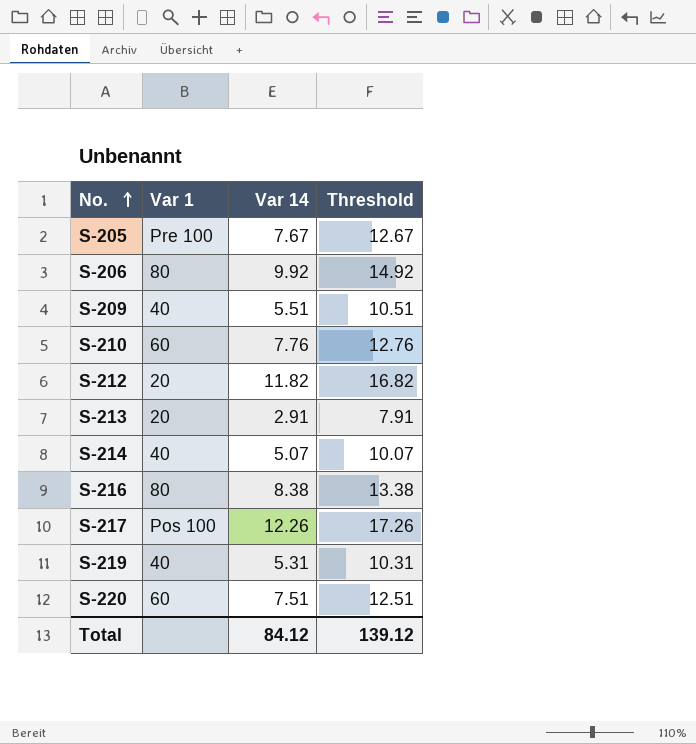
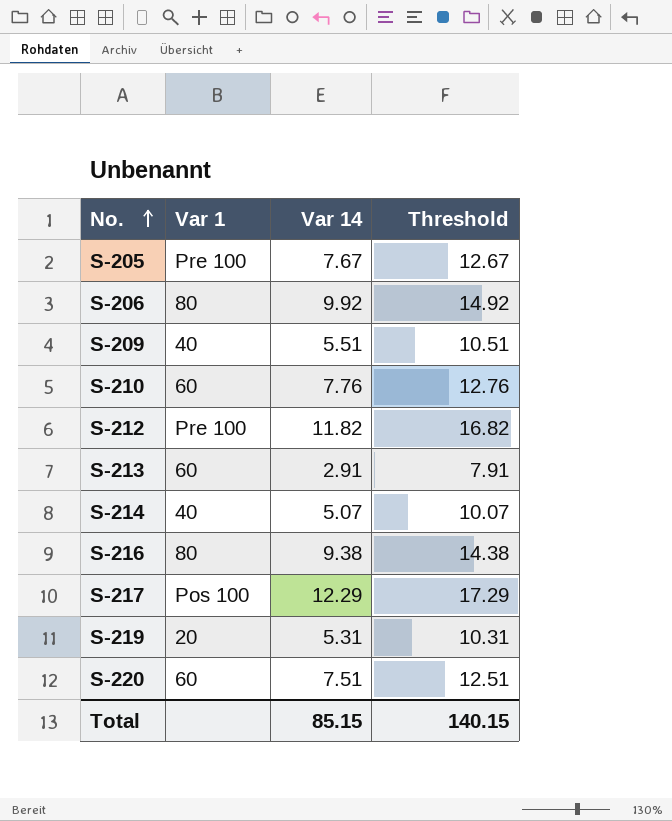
S-212 | Var 1: 20 -> Pre 100
S-213 | Var 1: 20 -> 60
S-216 | Var 14: 8.38 -> 9.38
S-216 | Threshold: 13.38 -> 14.38
S-217 | Var 14: 12.26 -> 12.29
S-217 | Threshold: 17.26 -> 17.29
S-219 | Var 1: 40 -> 20
Total | Var 14: 84.12 -> 85.15
Total | Threshold: 139.12 -> 140.15

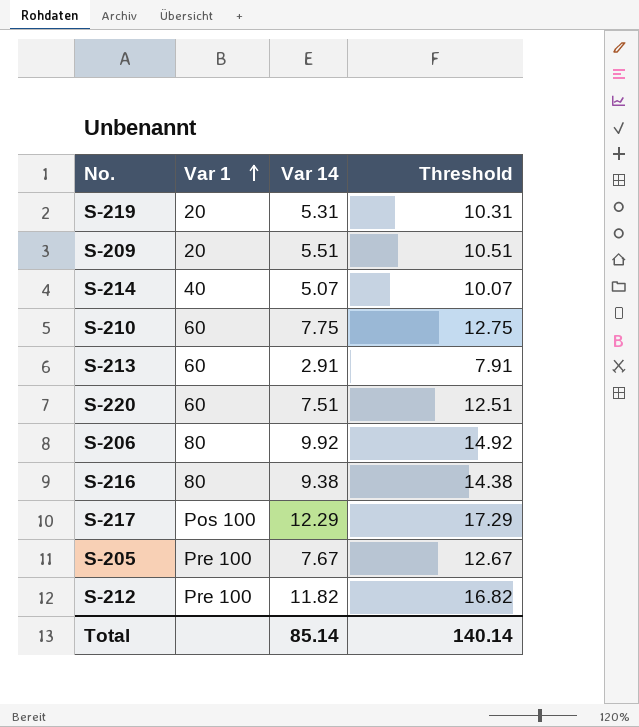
row order: No. ascending -> Var 1 ascending
S-209 | Var 1: 40 -> 20
S-210 | Var 14: 7.76 -> 7.75
S-210 | Threshold: 12.76 -> 12.75
Total | Var 14: 85.15 -> 85.14
Total | Threshold: 140.15 -> 140.14

